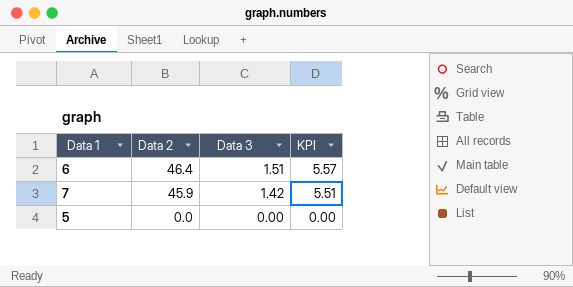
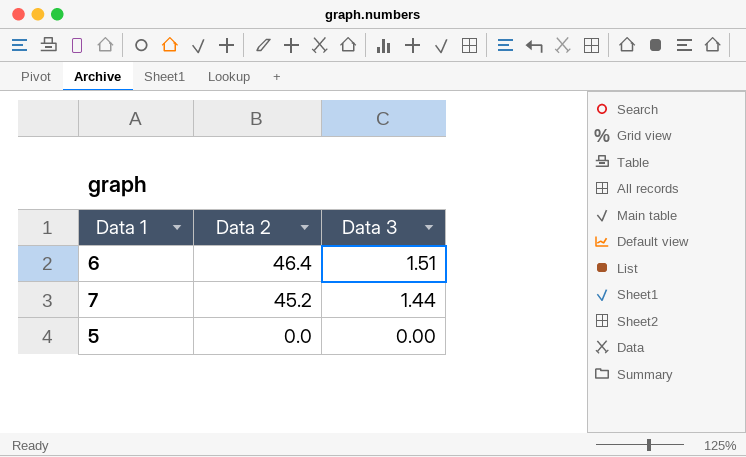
column KPI | formula: [Data 2] * 0.12 -> none
7 | Data 2: 45.9 -> 45.2
7 | Data 3: 1.42 -> 1.44

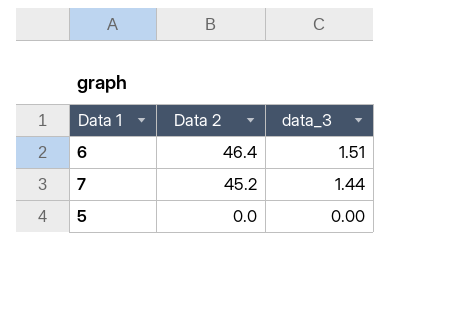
column name: Data 3 -> data_3

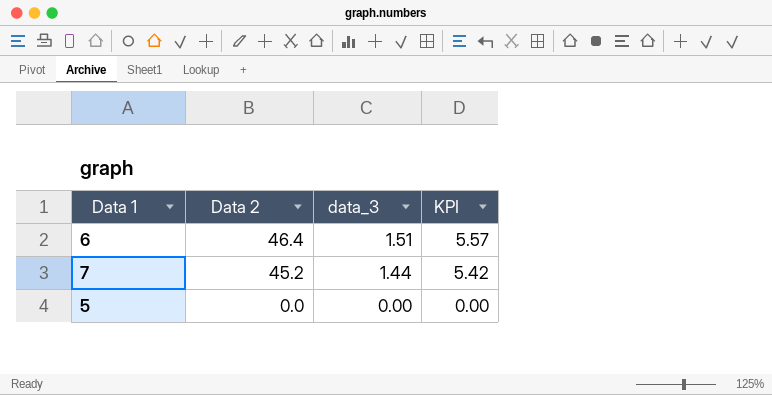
column KPI | formula: none -> [Data 2] * 0.12

